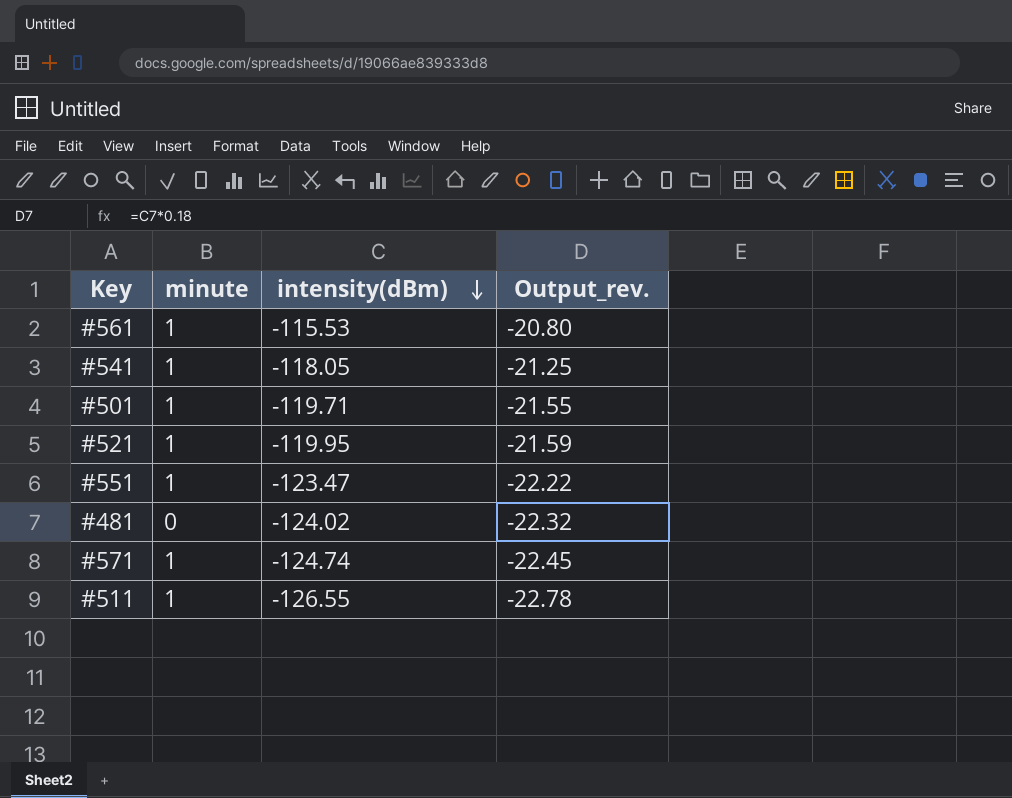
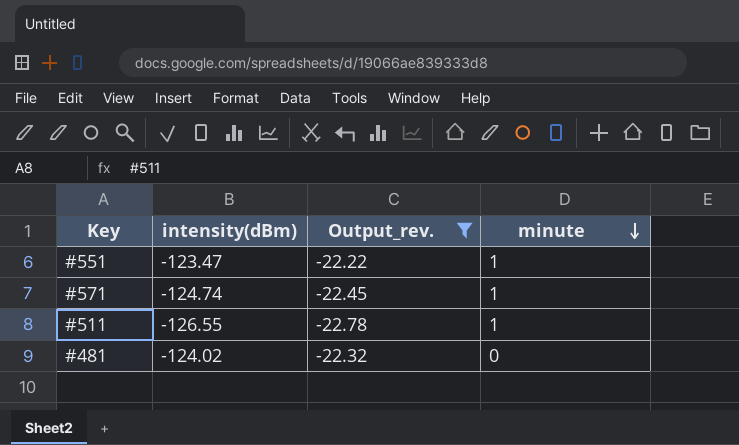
filter: none -> Output_rev. <= -22.22
row order: intensity(dBm) descending -> minute descending
column minute | position: 2 -> 4

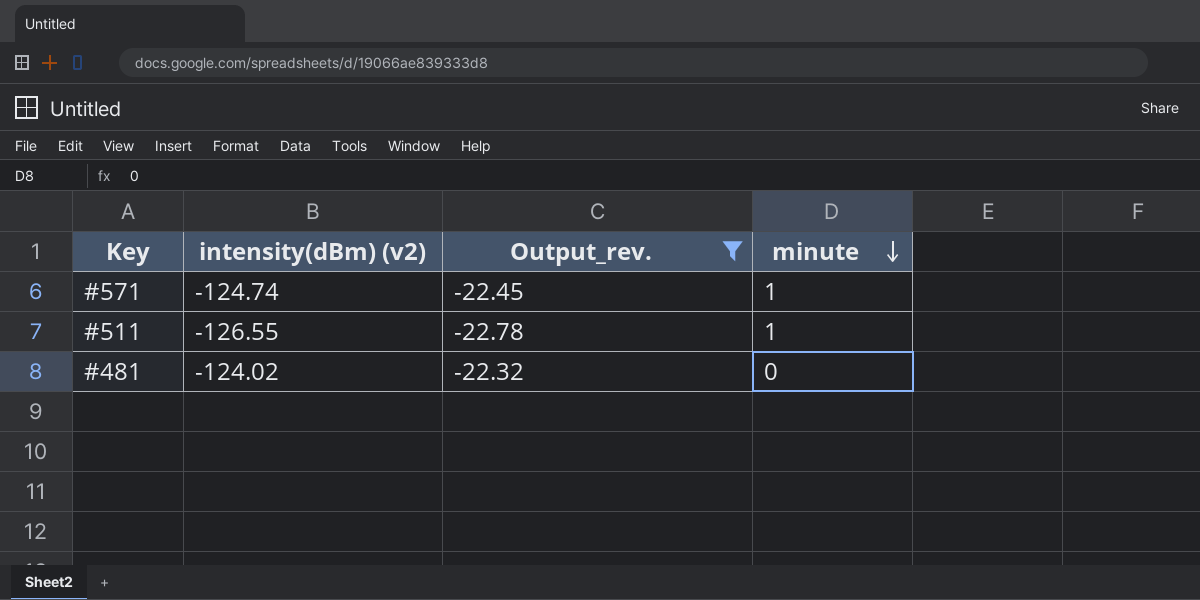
column name: intensity(dBm) -> intensity(dBm) (v2)
row #551: -123.47 | -22.22 | 1 -> none

